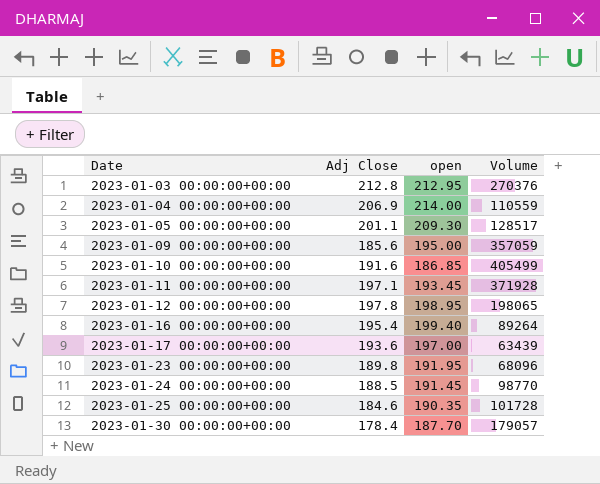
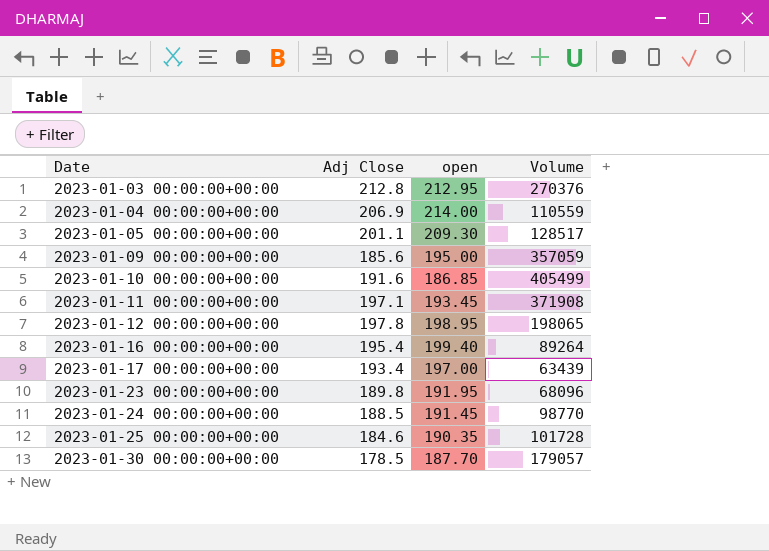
2023-01-11 00:00:00+00:00 | Volume: 371928 -> 371908
2023-01-17 00:00:00+00:00 | Adj Close: 193.6 -> 193.4
2023-01-30 00:00:00+00:00 | Adj Close: 178.4 -> 178.5

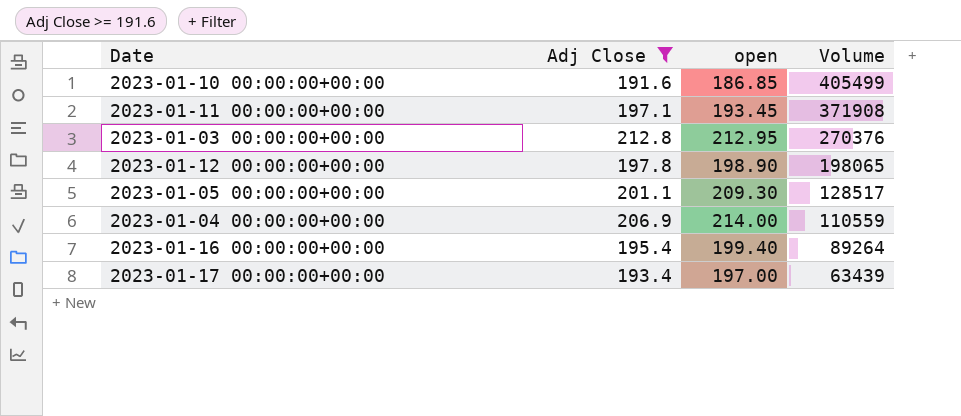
filter: none -> Adj Close >= 191.6
row order: Date ascending -> Volume descending
2023-01-12 00:00:00+00:00 | open: 198.95 -> 198.90

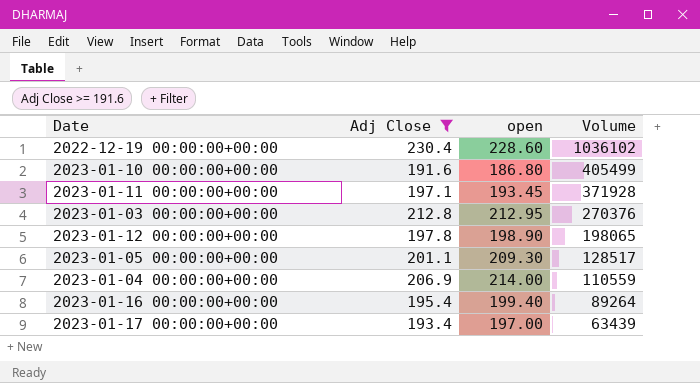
row 2022-12-19 00:00:00+00:00: none -> 230.4 | 228.60 | 1036102
2023-01-10 00:00:00+00:00 | open: 186.85 -> 186.80
2023-01-11 00:00:00+00:00 | Volume: 371908 -> 371928

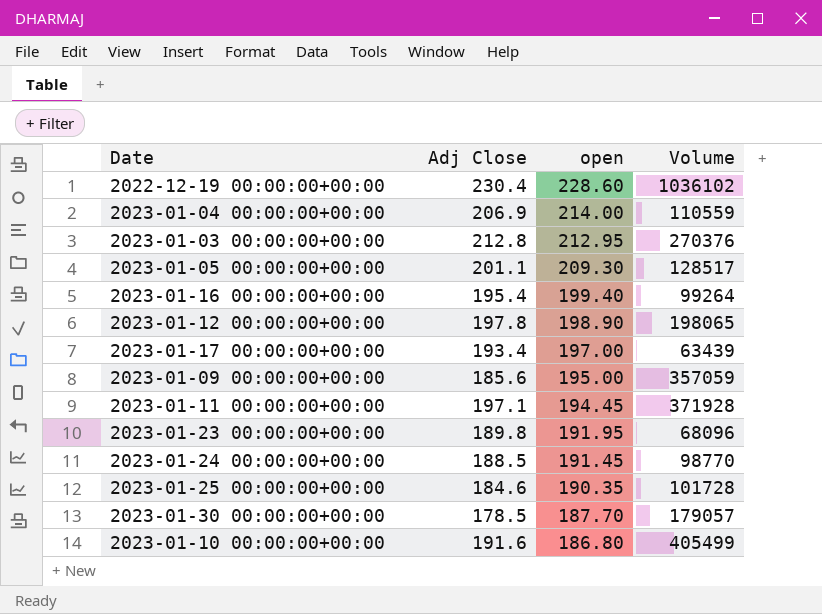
filter: Adj Close >= 191.6 -> none
row order: Volume descending -> open descending
2023-01-16 00:00:00+00:00 | Volume: 89264 -> 99264
2023-01-11 00:00:00+00:00 | open: 193.45 -> 194.45

